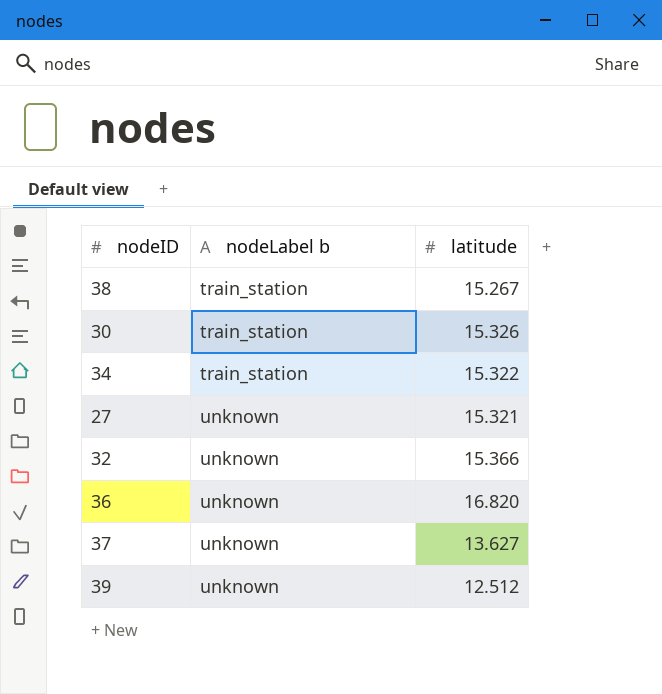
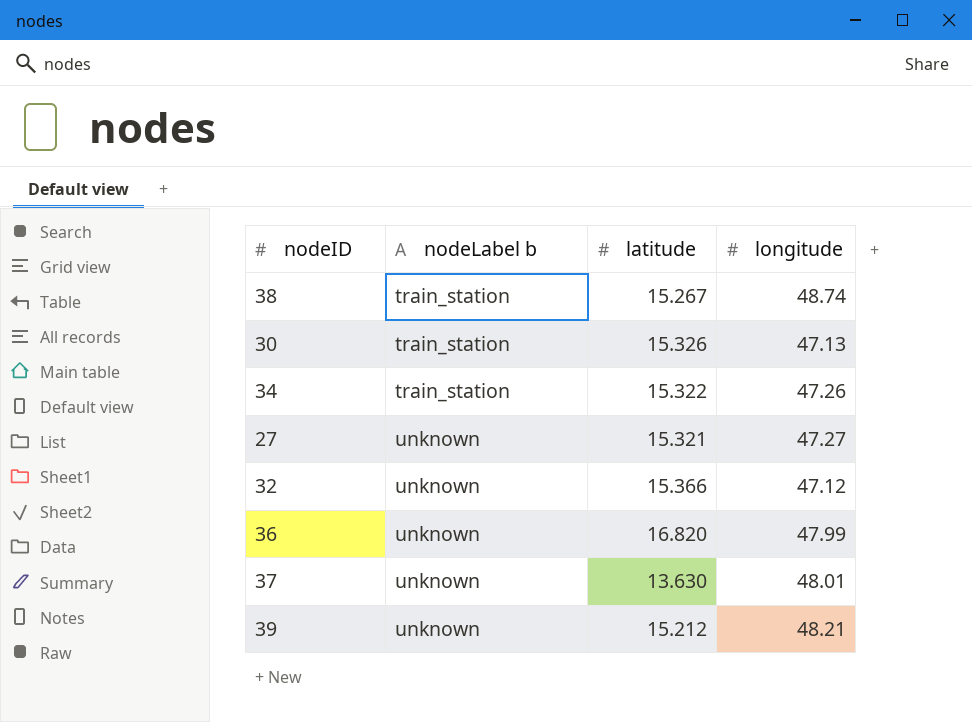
column longitude | position: none -> 4
37 | latitude: 13.627 -> 13.630
39 | latitude: 12.512 -> 15.212

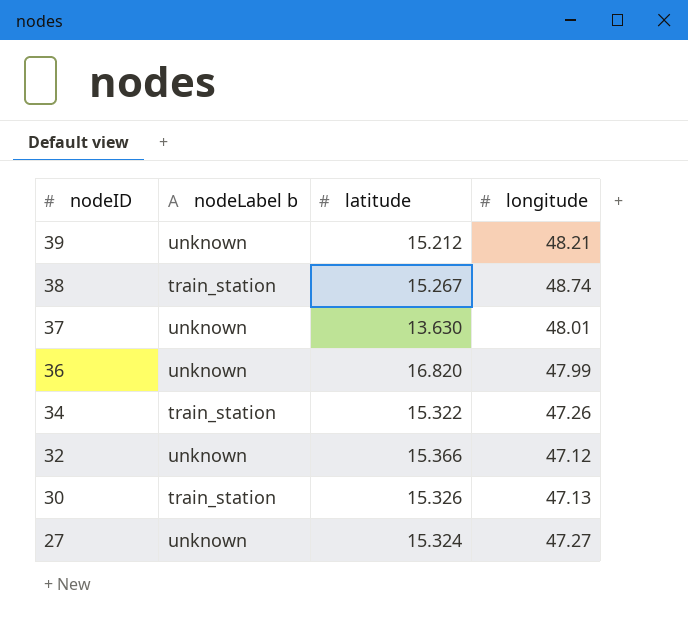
row order: nodeLabel b ascending -> nodeID descending
27 | latitude: 15.321 -> 15.324

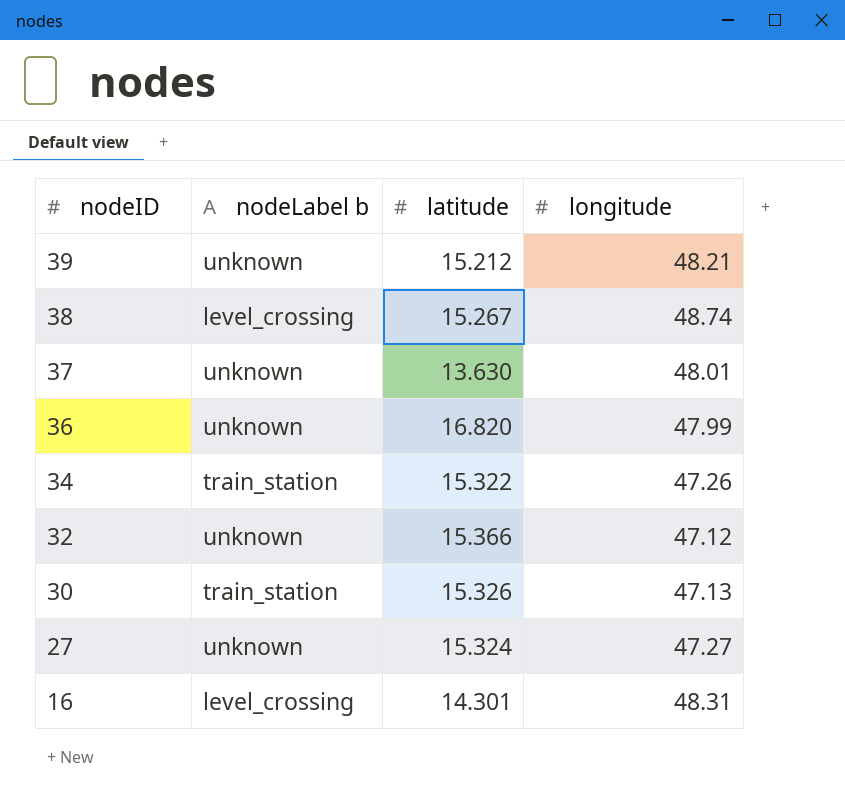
38 | nodeLabel b: train_station -> level_crossing
row 16: none -> level_crossing | 14.301 | 48.31

